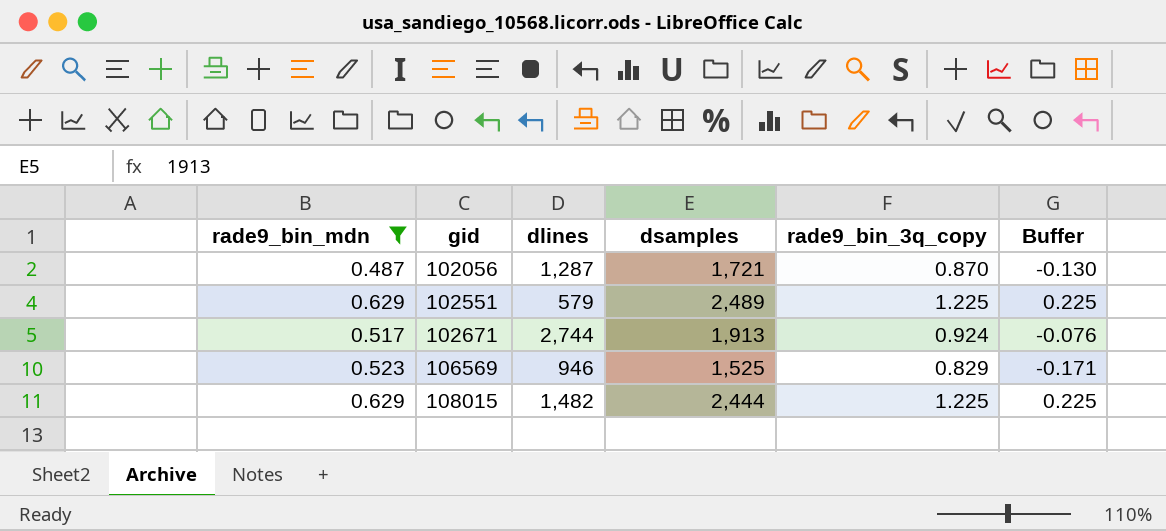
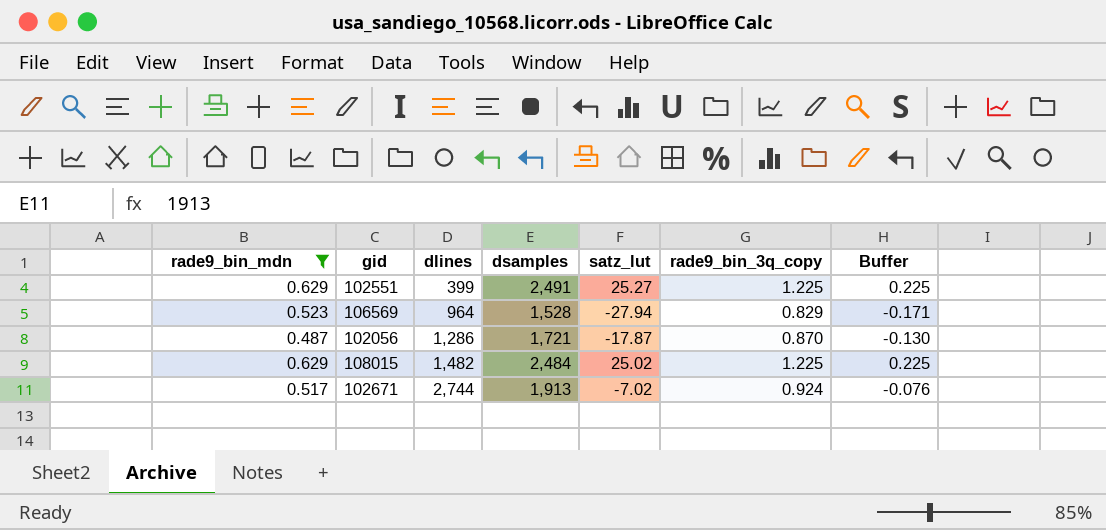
row order: gid ascending -> dlines ascending
column satz_lut | position: none -> 5
102551 | dlines: 579 -> 399
102551 | dsamples: 2,489 -> 2,491
106569 | dlines: 946 -> 964
106569 | dsamples: 1,525 -> 1,528
102056 | dlines: 1,287 -> 1,286
108015 | dsamples: 2,444 -> 2,484

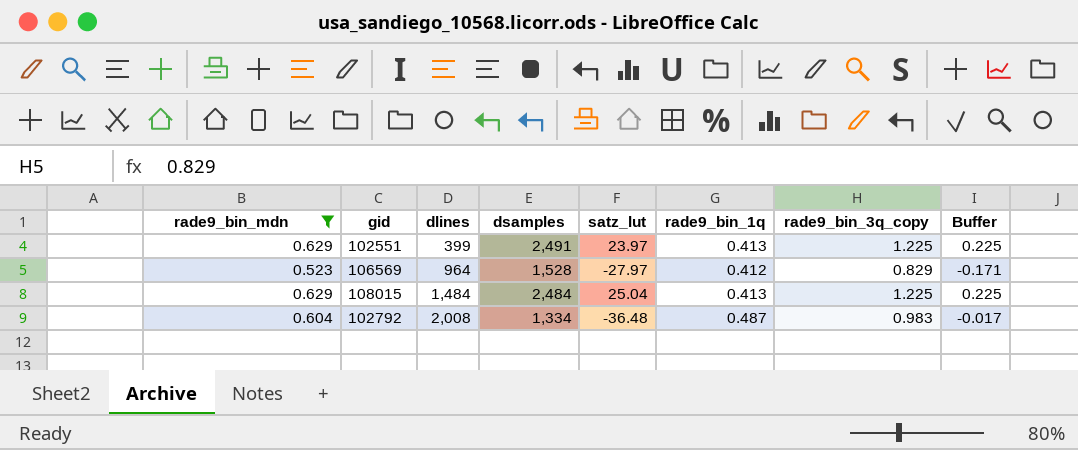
column rade9_bin_1q | position: none -> 6
row 102056: 0.487 | 1,286 | 1,721 | -17.87 | 0.870 | -0.130 -> none
row 102671: 0.517 | 2,744 | 1,913 | -7.02 | 0.924 | -0.076 -> none
102551 | satz_lut: 25.27 -> 23.97
106569 | satz_lut: -27.94 -> -27.97
108015 | dlines: 1,482 -> 1,484
108015 | satz_lut: 25.02 -> 25.04
row 102792: none -> 0.604 | 2,008 | 1,334 | -36.48 | 0.487 | 0.983 | -0.017

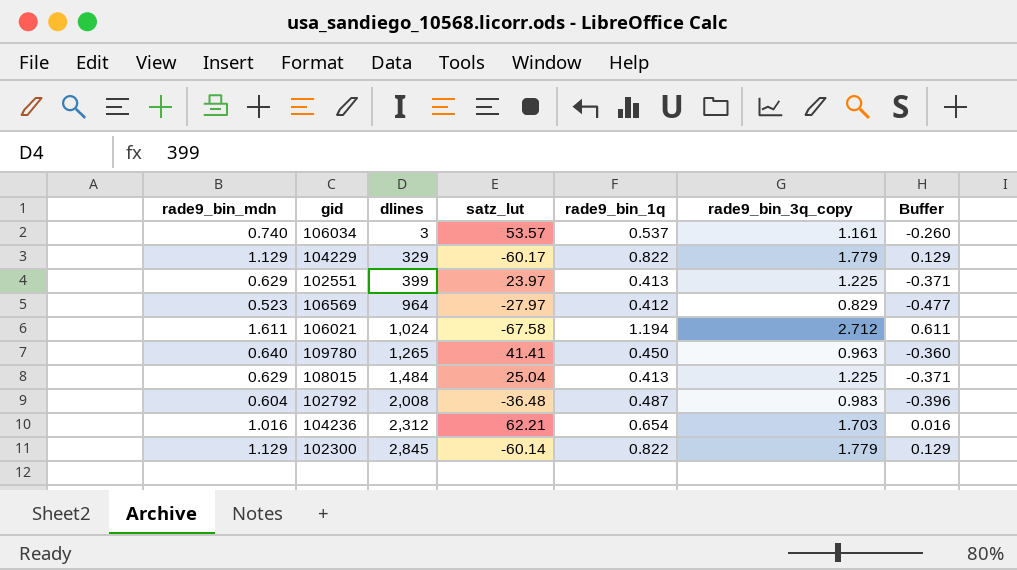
filter: rade9_bin_mdn <= 0.629 -> none
column dsamples | position: 4 -> none
column Buffer | formula: [rade9_bin_3q_copy] - 1 -> [rade9_bin_mdn] - 1

